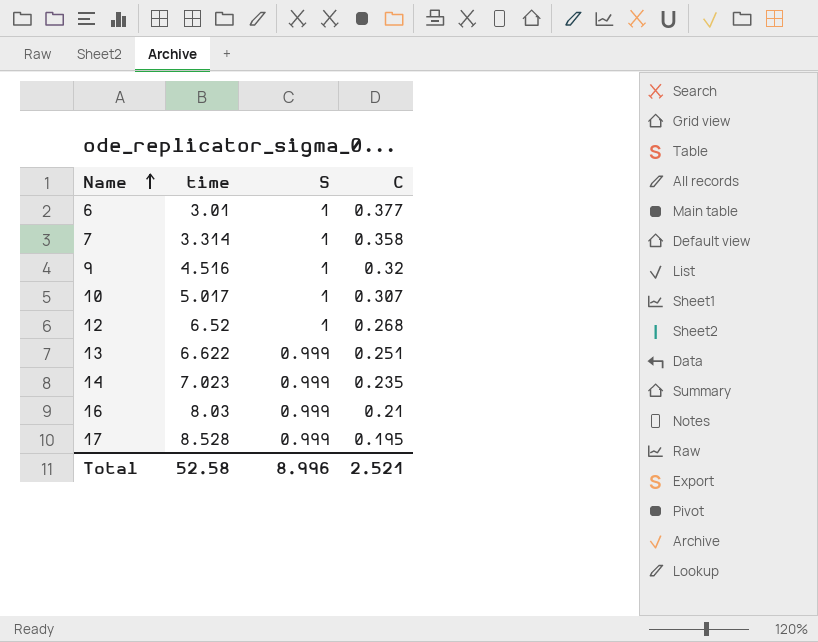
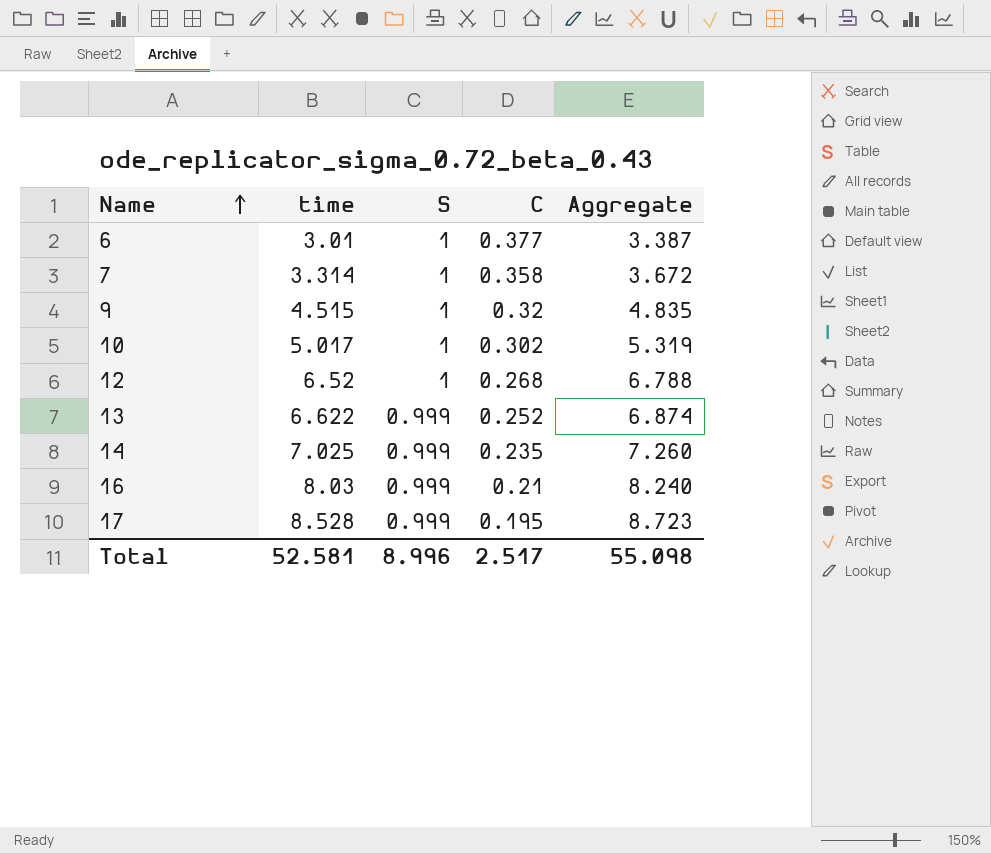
column Aggregate | formula: none -> [time] + [C]
9 | time: 4.516 -> 4.515
10 | C: 0.307 -> 0.302
13 | C: 0.251 -> 0.252
14 | time: 7.023 -> 7.025
Total | time: 52.58 -> 52.581
Total | C: 2.521 -> 2.517

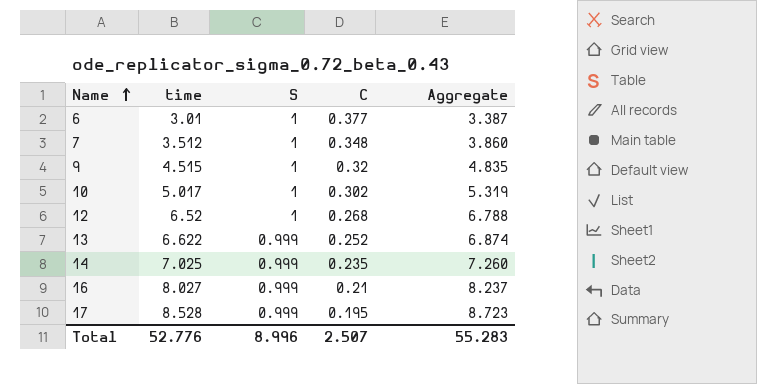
7 | time: 3.314 -> 3.512
7 | C: 0.358 -> 0.348
7 | Aggregate: 3.672 -> 3.860
16 | time: 8.03 -> 8.027
16 | Aggregate: 8.240 -> 8.237
Total | time: 52.581 -> 52.776
Total | C: 2.517 -> 2.507
Total | Aggregate: 55.098 -> 55.283

